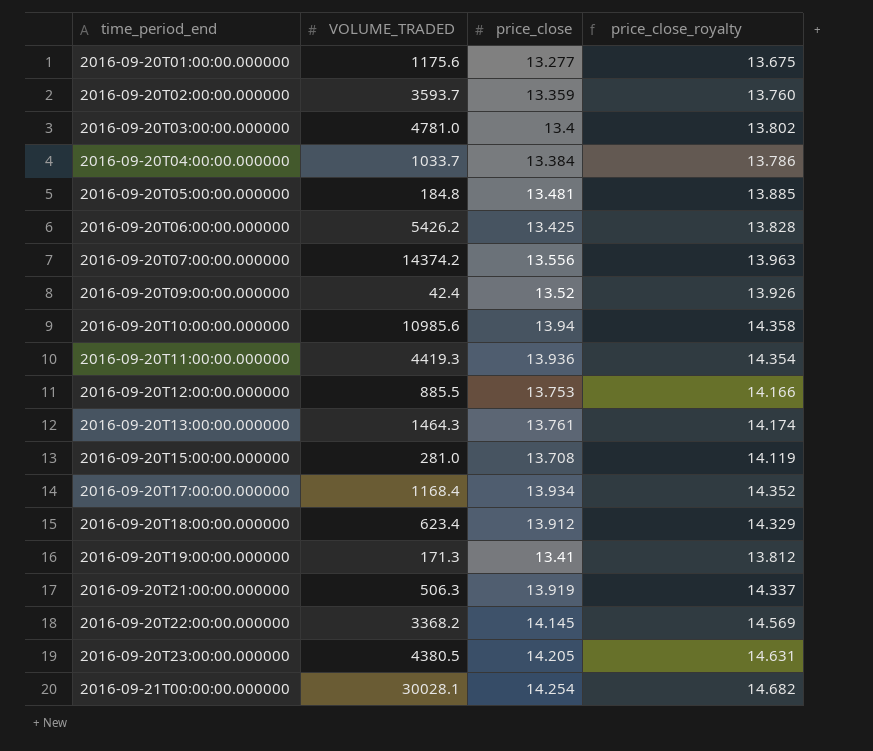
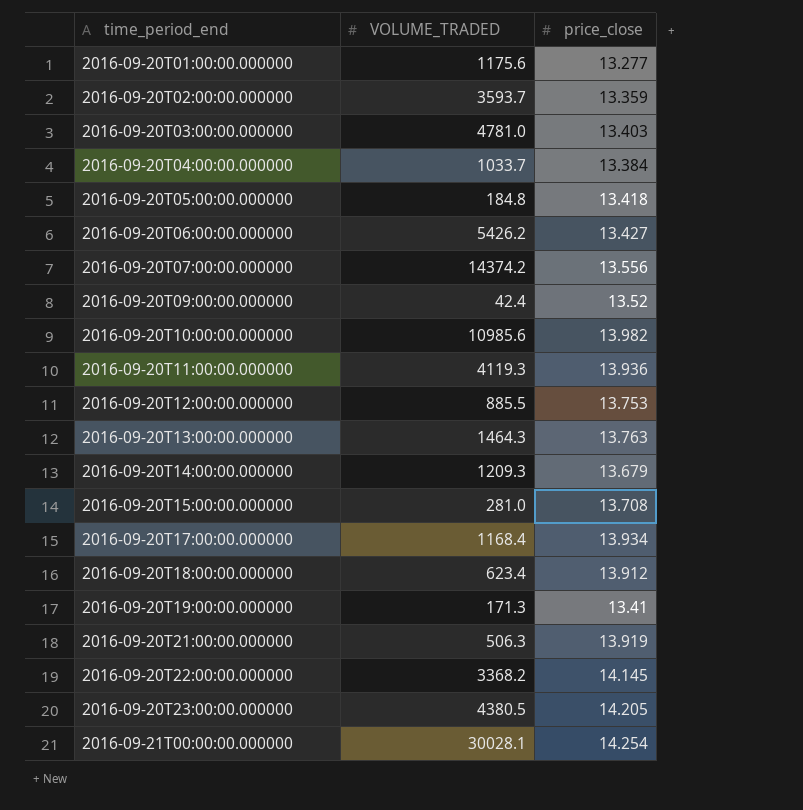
column price_close_royalty | formula: [price_close] * 1.03 -> none
2016-09-20T03:00:00.000000 | price_close: 13.4 -> 13.403
2016-09-20T05:00:00.000000 | price_close: 13.481 -> 13.418
2016-09-20T06:00:00.000000 | price_close: 13.425 -> 13.427
2016-09-20T10:00:00.000000 | price_close: 13.94 -> 13.982
2016-09-20T11:00:00.000000 | VOLUME_TRADED: 4419.3 -> 4119.3
2016-09-20T13:00:00.000000 | price_close: 13.761 -> 13.763
row 2016-09-20T14:00:00.000000: none -> 1209.3 | 13.679

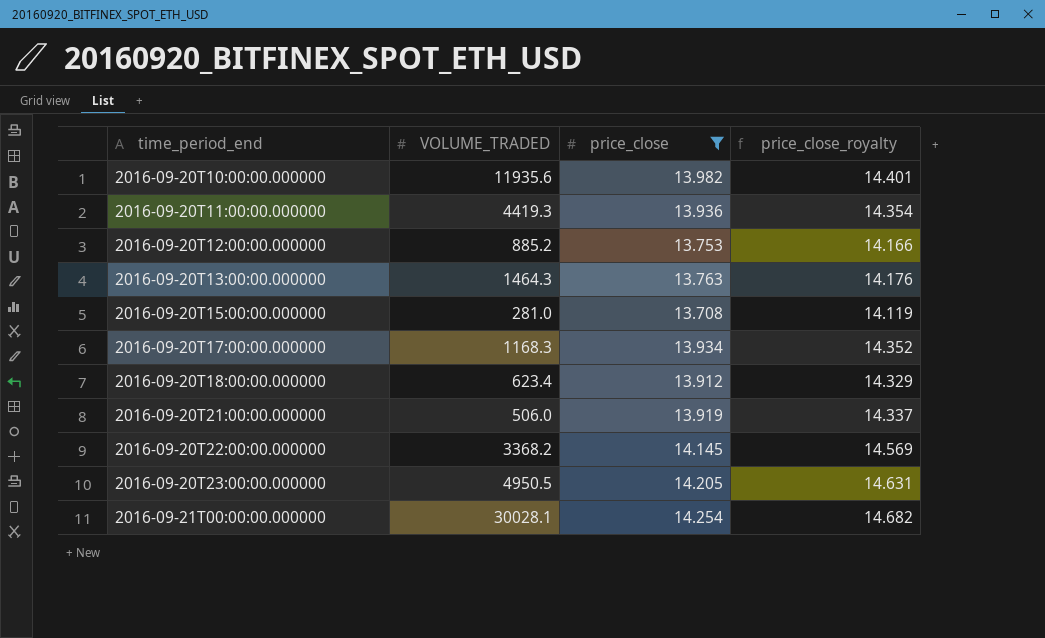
filter: none -> price_close >= 13.708
column price_close_royalty | formula: none -> [price_close] * 1.03
2016-09-20T10:00:00.000000 | VOLUME_TRADED: 10985.6 -> 11935.6
2016-09-20T11:00:00.000000 | VOLUME_TRADED: 4119.3 -> 4419.3
2016-09-20T12:00:00.000000 | VOLUME_TRADED: 885.5 -> 885.2
2016-09-20T17:00:00.000000 | VOLUME_TRADED: 1168.4 -> 1168.3
2016-09-20T21:00:00.000000 | VOLUME_TRADED: 506.3 -> 506.0
2016-09-20T23:00:00.000000 | VOLUME_TRADED: 4380.5 -> 4950.5

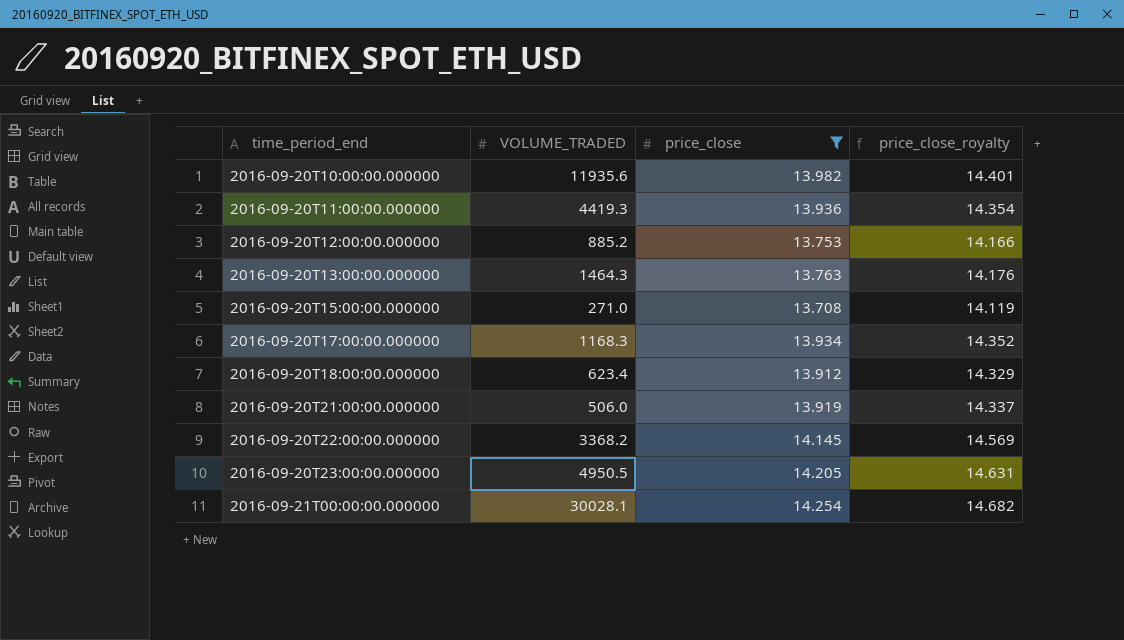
2016-09-20T15:00:00.000000 | VOLUME_TRADED: 281.0 -> 271.0

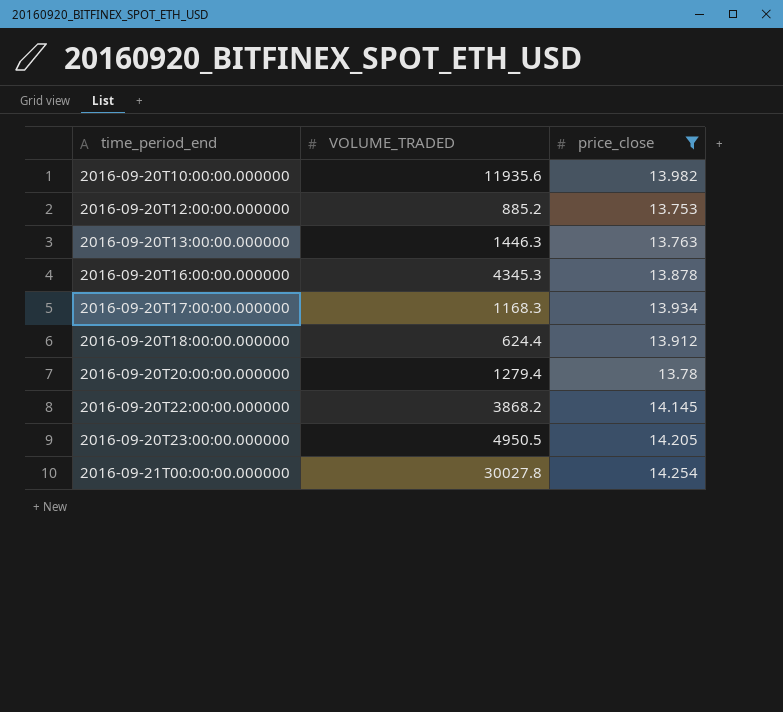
column price_close_royalty | formula: [price_close] * 1.03 -> none
row 2016-09-20T11:00:00.000000: 4419.3 | 13.936 | 14.354 -> none
row 2016-09-20T15:00:00.000000: 271.0 | 13.708 | 14.119 -> none
row 2016-09-20T21:00:00.000000: 506.0 | 13.919 | 14.337 -> none
2016-09-20T13:00:00.000000 | VOLUME_TRADED: 1464.3 -> 1446.3
row 2016-09-20T16:00:00.000000: none -> 4345.3 | 13.878
2016-09-20T18:00:00.000000 | VOLUME_TRADED: 623.4 -> 624.4
row 2016-09-20T20:00:00.000000: none -> 1279.4 | 13.78
2016-09-20T22:00:00.000000 | VOLUME_TRADED: 3368.2 -> 3868.2
2016-09-21T00:00:00.000000 | VOLUME_TRADED: 30028.1 -> 30027.8

